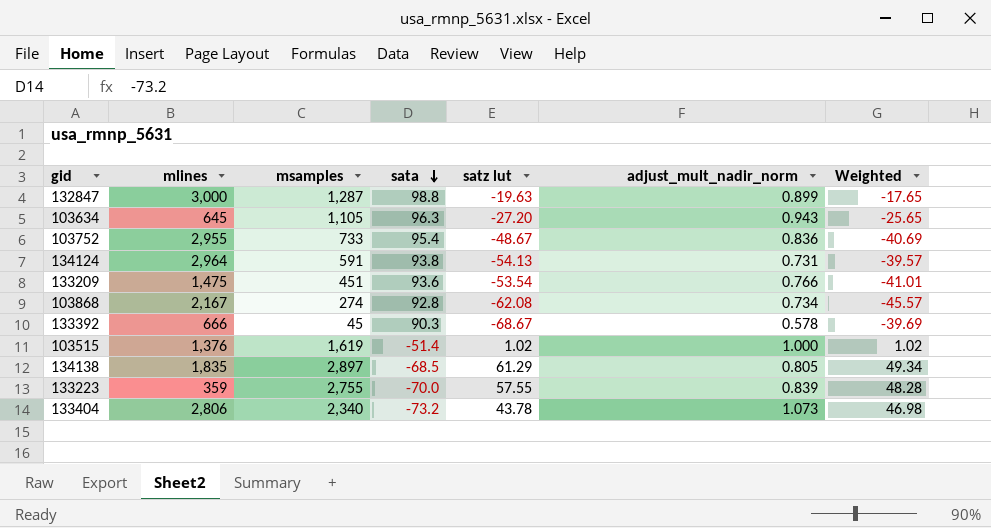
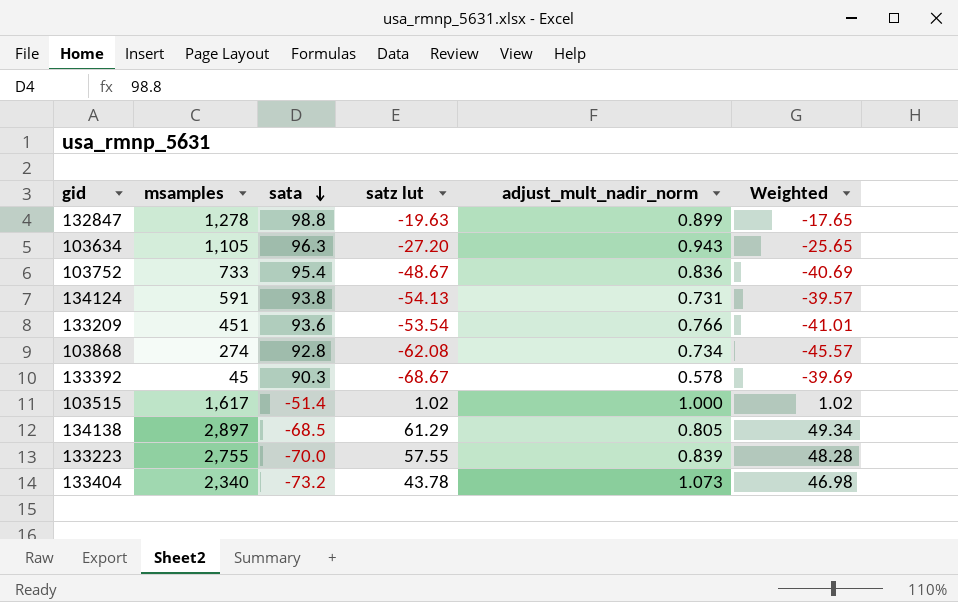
column mlines | position: 2 -> none
132847 | msamples: 1,287 -> 1,278
103515 | msamples: 1,619 -> 1,617

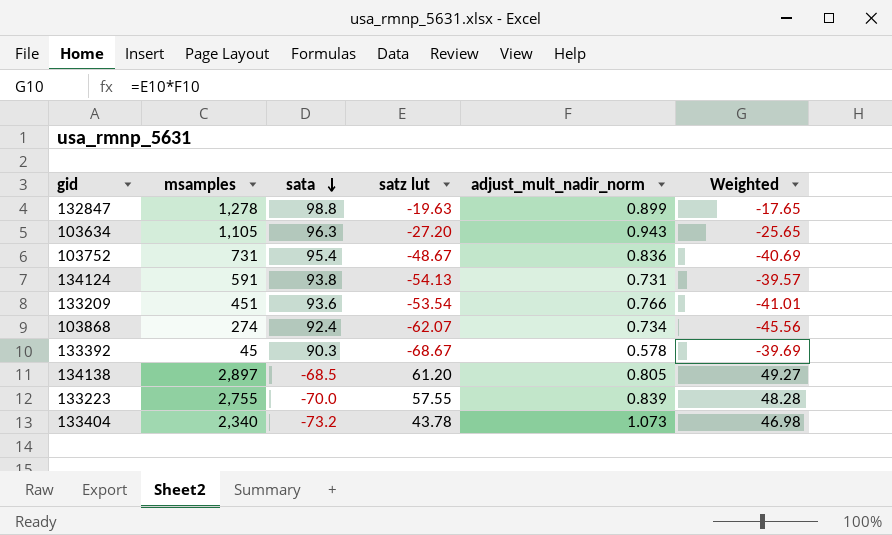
row 103515: 1,617 | -51.4 | 1.02 | 1.000 | 1.02 -> none
103752 | msamples: 733 -> 731
103868 | sata: 92.8 -> 92.4
103868 | satz lut: -62.08 -> -62.07
103868 | Weighted: -45.57 -> -45.56
134138 | satz lut: 61.29 -> 61.20
134138 | Weighted: 49.34 -> 49.27

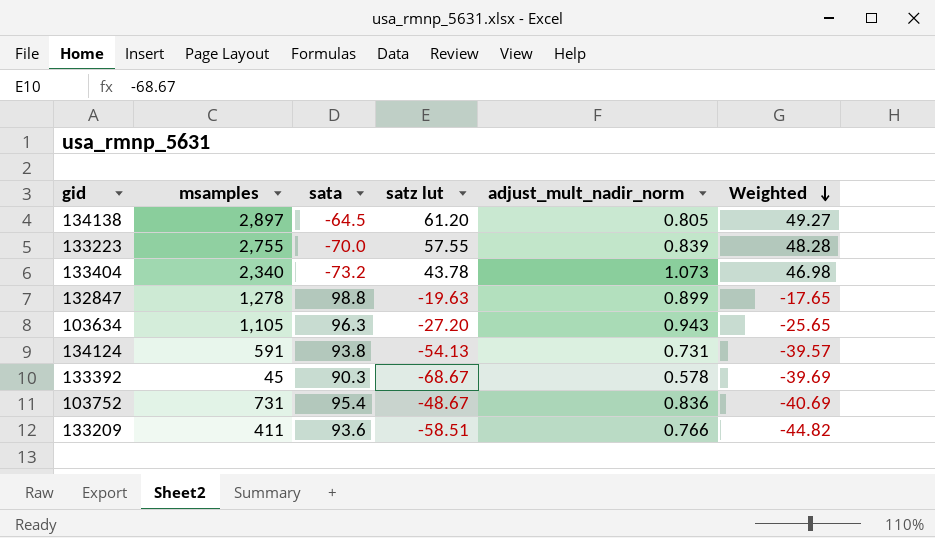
row order: sata descending -> Weighted descending
row 103868: 274 | 92.4 | -62.07 | 0.734 | -45.56 -> none
134138 | sata: -68.5 -> -64.5
133209 | msamples: 451 -> 411
133209 | satz lut: -53.54 -> -58.51
133209 | Weighted: -41.01 -> -44.82

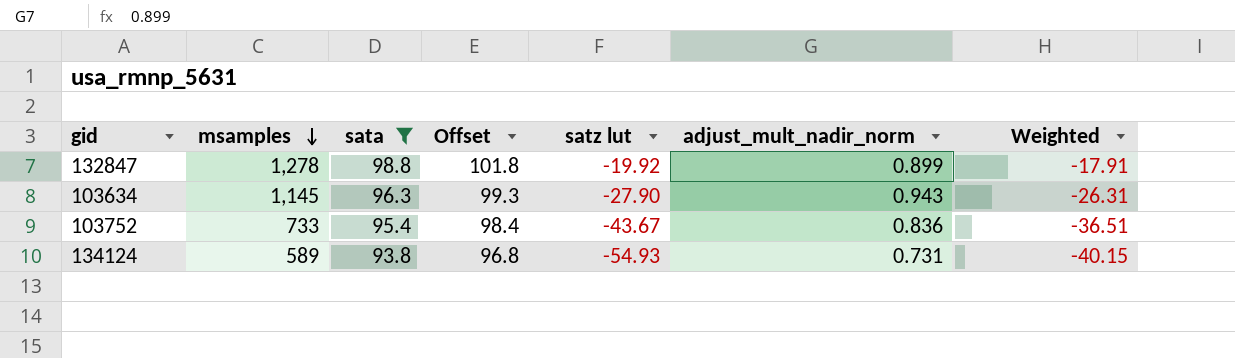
filter: none -> sata >= 93.8
row order: Weighted descending -> msamples descending
column Offset | formula: none -> [sata] + 3
132847 | satz lut: -19.63 -> -19.92
132847 | Weighted: -17.65 -> -17.91
103634 | msamples: 1,105 -> 1,145
103634 | satz lut: -27.20 -> -27.90
103634 | Weighted: -25.65 -> -26.31
103752 | msamples: 731 -> 733
103752 | satz lut: -48.67 -> -43.67
103752 | Weighted: -40.69 -> -36.51
134124 | msamples: 591 -> 589
134124 | satz lut: -54.13 -> -54.93
134124 | Weighted: -39.57 -> -40.15

